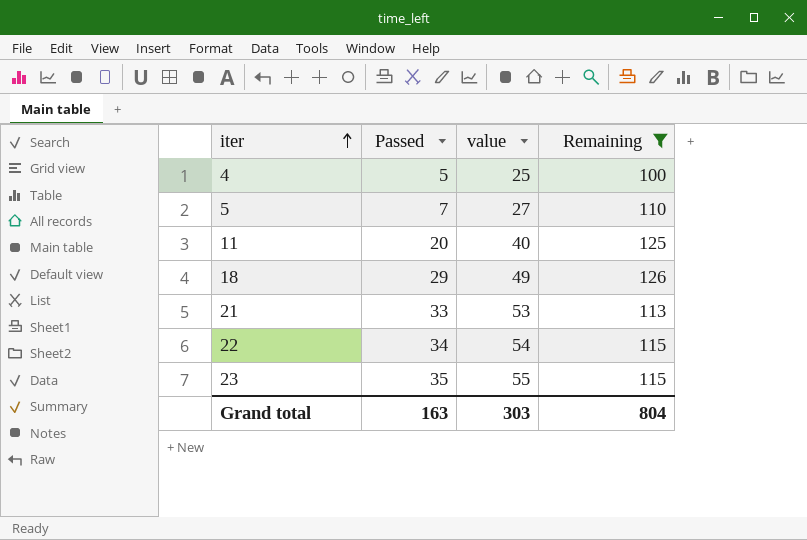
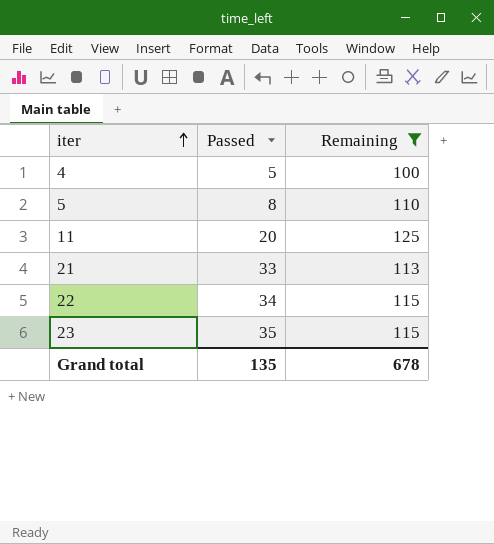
column value | formula: [Passed] + 20 -> none
row 18: 29 | 49 | 126 -> none
5 | Passed: 7 -> 8
Grand total | Passed: 163 -> 135
Grand total | Remaining: 804 -> 678

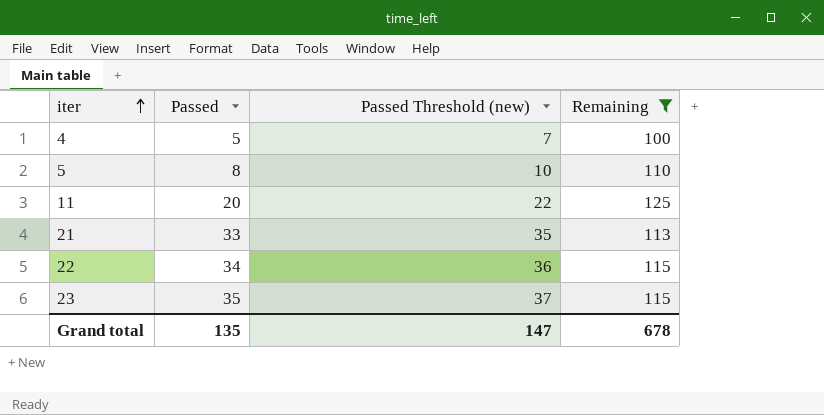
column Passed Threshold (new) | formula: none -> [Passed] + 2

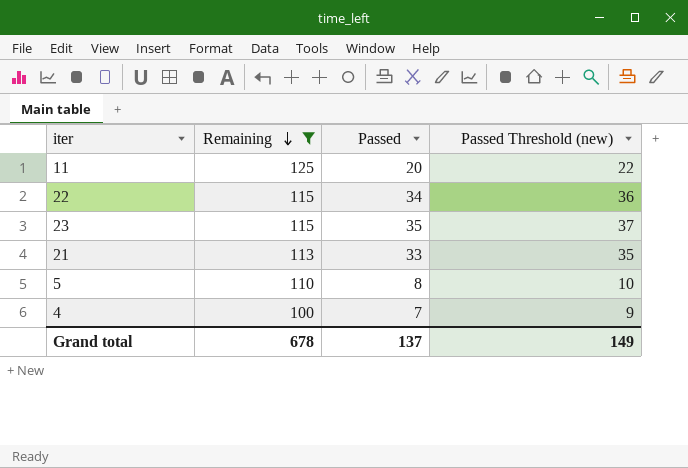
row order: iter ascending -> Remaining descending
column Remaining | position: 4 -> 2
4 | Passed: 5 -> 7
4 | Passed Threshold (new): 7 -> 9
Grand total | Passed: 135 -> 137
Grand total | Passed Threshold (new): 147 -> 149

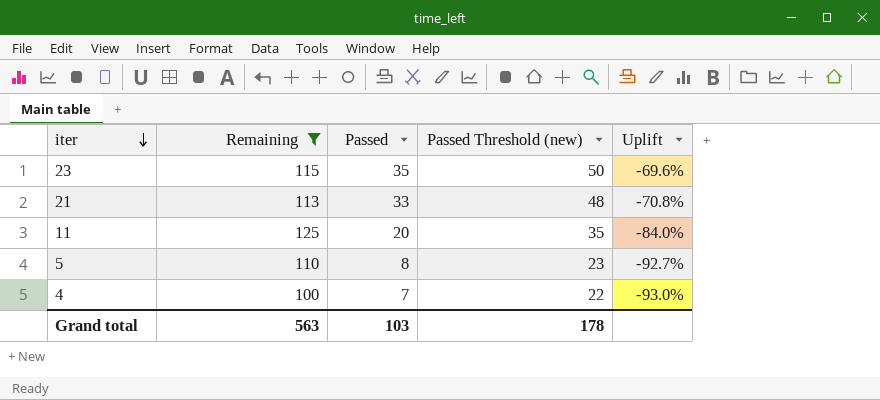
row order: Remaining descending -> iter descending
column Passed Threshold (new) | formula: [Passed] + 2 -> [Passed] + 15
column Uplift | formula: none -> ([Passed] - [Remaining]) / [Remaining]
row 22: 115 | 34 | 36 -> none
Grand total | Remaining: 678 -> 563
Grand total | Passed: 137 -> 103
Grand total | Passed Threshold (new): 149 -> 178

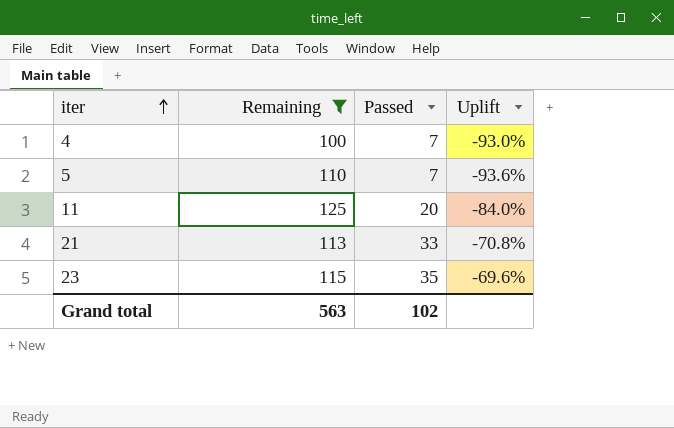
row order: iter descending -> iter ascending
column Passed Threshold (new) | formula: [Passed] + 15 -> none
5 | Passed: 8 -> 7
5 | Uplift: -92.7% -> -93.6%
Grand total | Passed: 103 -> 102

